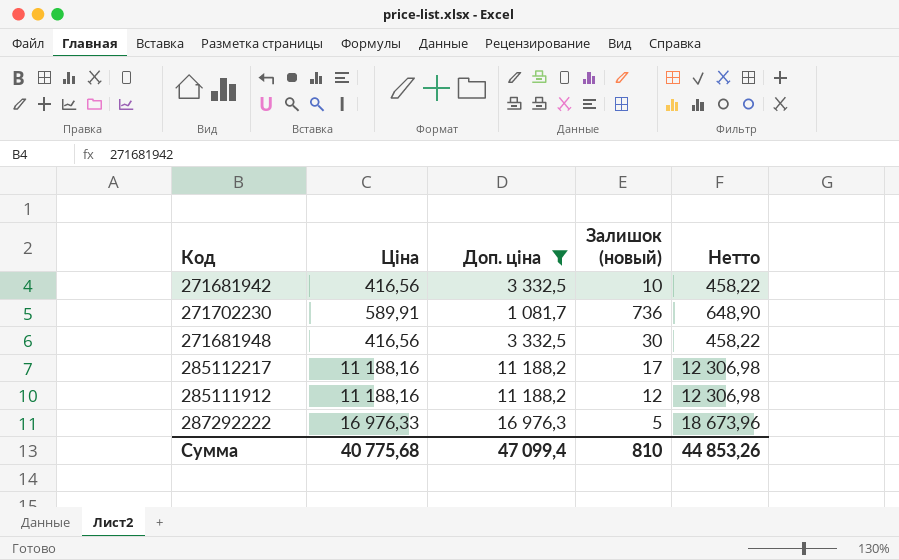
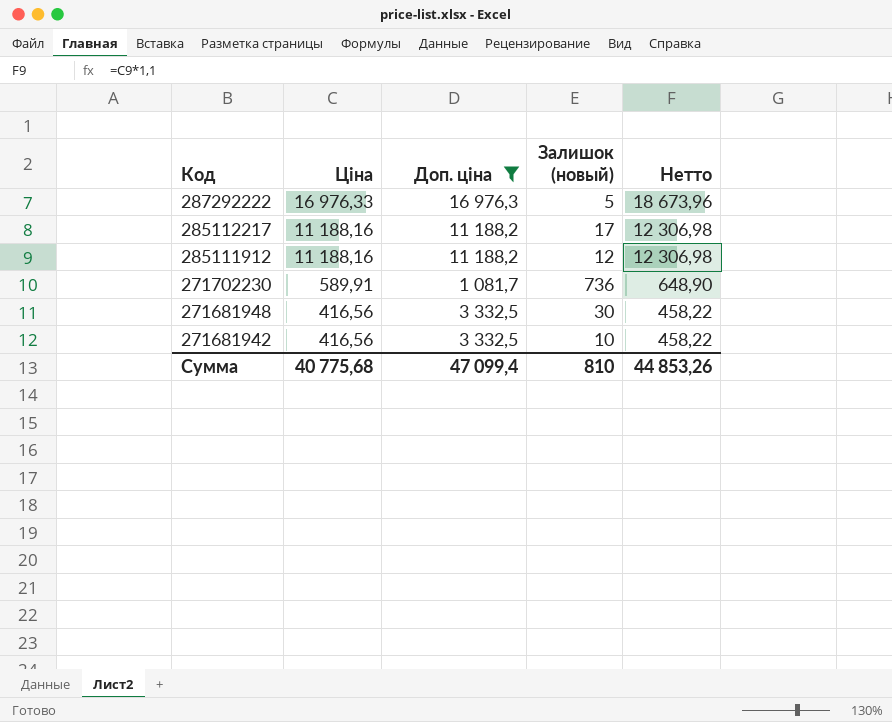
row order: none -> Код descending

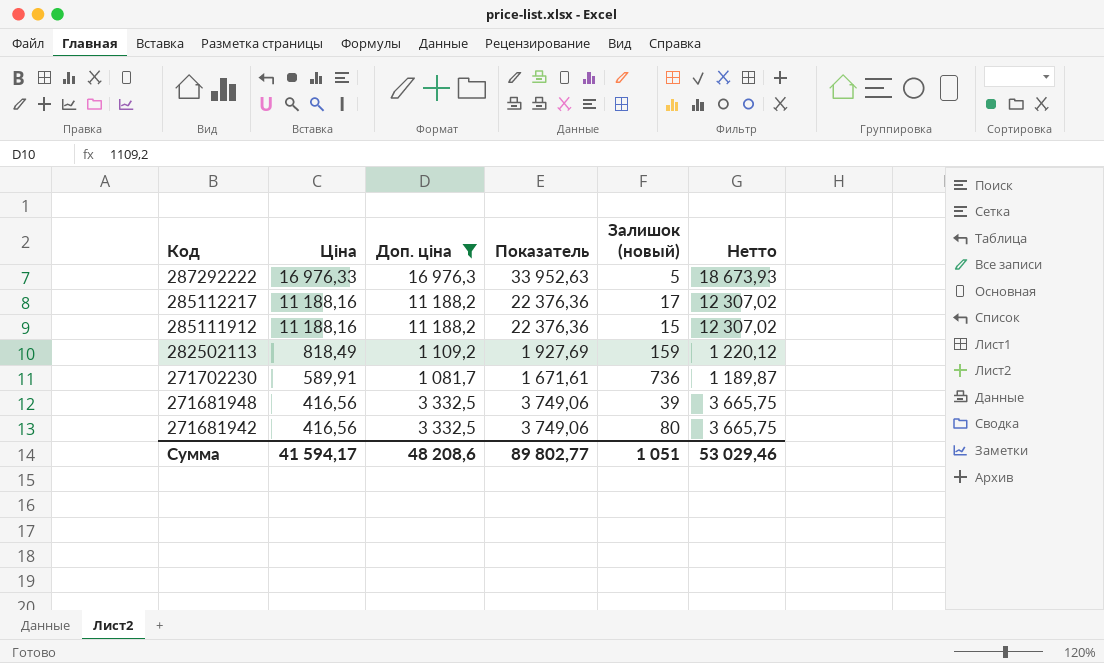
column Показатель | formula: none -> [Ціна] + [Доп. ціна]
column Нетто | formula: [Ціна] * 1,1 -> [Доп. ціна] * 1,1
285111912 | Залишок (новый): 12 -> 15
row 282502113: none -> 818,49 | 1 109,2 | 1 927,69 | 159 | 1 220,12
271681948 | Залишок (новый): 30 -> 39
271681942 | Залишок (новый): 10 -> 80
Сумма | Ціна: 40 775,68 -> 41 594,17
Сумма | Доп. ціна: 47 099,4 -> 48 208,6
Сумма | Залишок (новый): 810 -> 1 051
Сумма | Нетто: 44 853,26 -> 53 029,46

